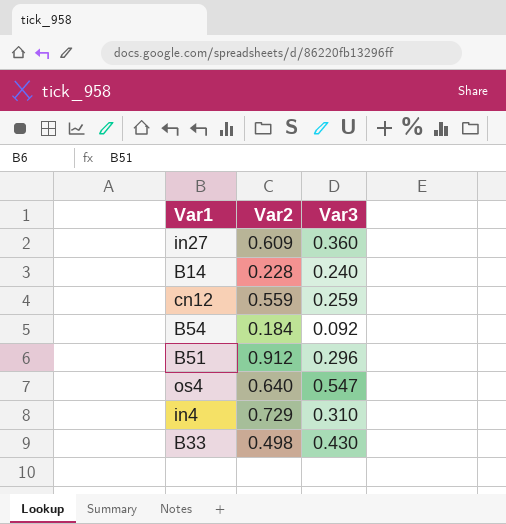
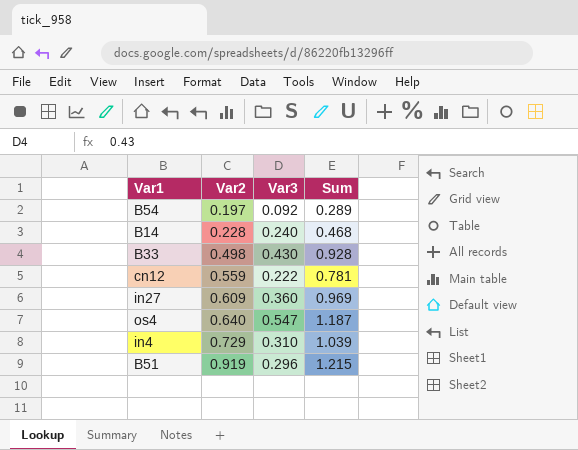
row order: none -> Var2 ascending
column Sum | formula: none -> [Var2] + [Var3]
B54 | Var2: 0.184 -> 0.197
cn12 | Var3: 0.259 -> 0.222
B51 | Var2: 0.912 -> 0.919

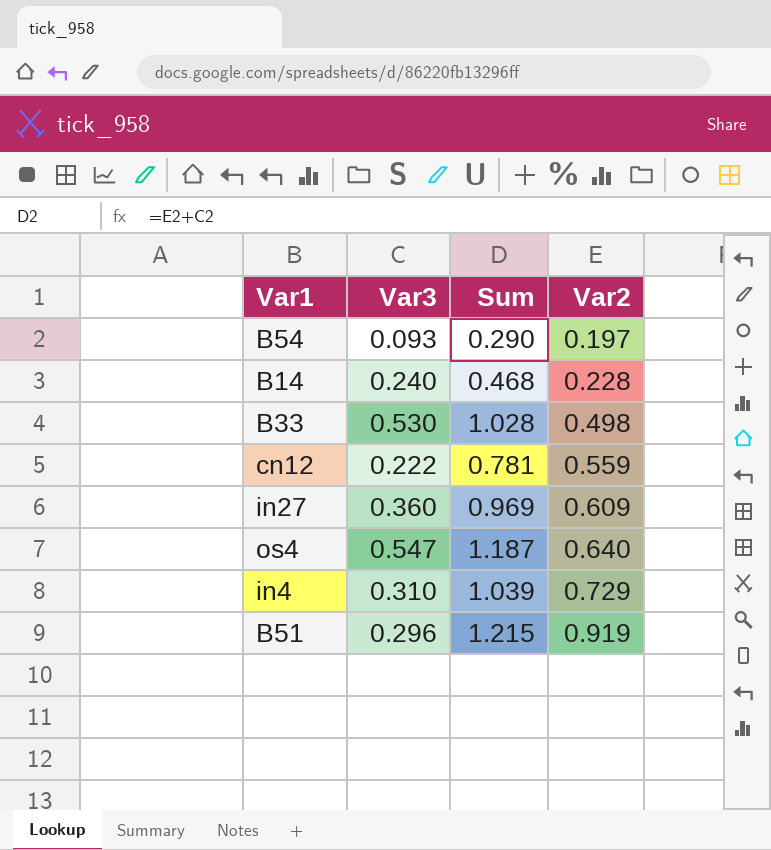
column Var2 | position: 2 -> 4
B54 | Var3: 0.092 -> 0.093
B54 | Sum: 0.289 -> 0.290
B33 | Var3: 0.430 -> 0.530
B33 | Sum: 0.928 -> 1.028

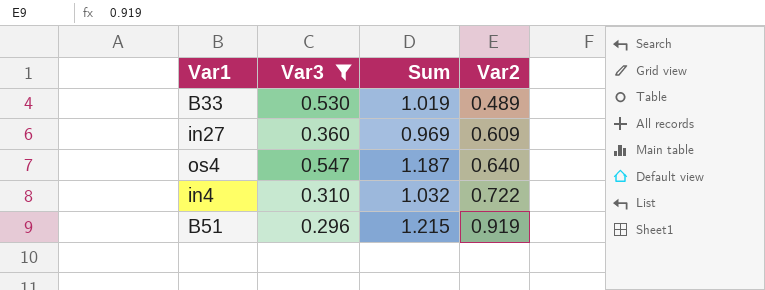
filter: none -> Var3 >= 0.296
B33 | Sum: 1.028 -> 1.019
B33 | Var2: 0.498 -> 0.489
in4 | Sum: 1.039 -> 1.032
in4 | Var2: 0.729 -> 0.722

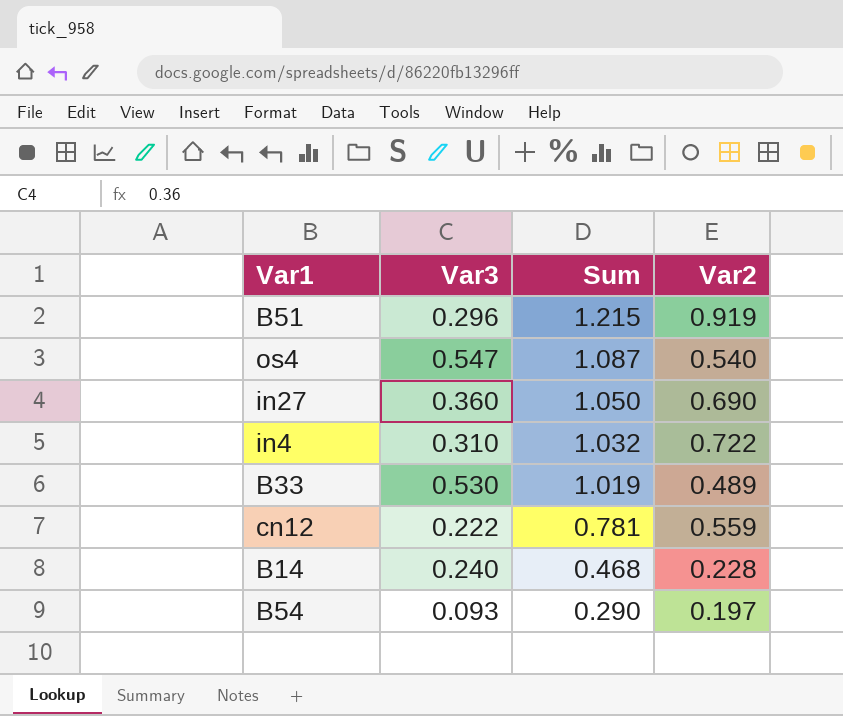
filter: Var3 >= 0.296 -> none
row order: Var2 ascending -> Sum descending
os4 | Sum: 1.187 -> 1.087
os4 | Var2: 0.640 -> 0.540
in27 | Sum: 0.969 -> 1.050
in27 | Var2: 0.609 -> 0.690

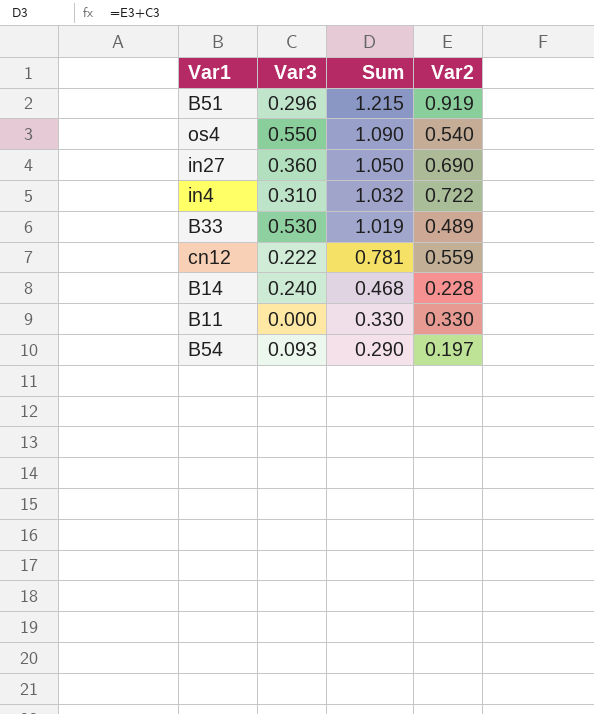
os4 | Var3: 0.547 -> 0.550
os4 | Sum: 1.087 -> 1.090
row B11: none -> 0.000 | 0.330 | 0.330

